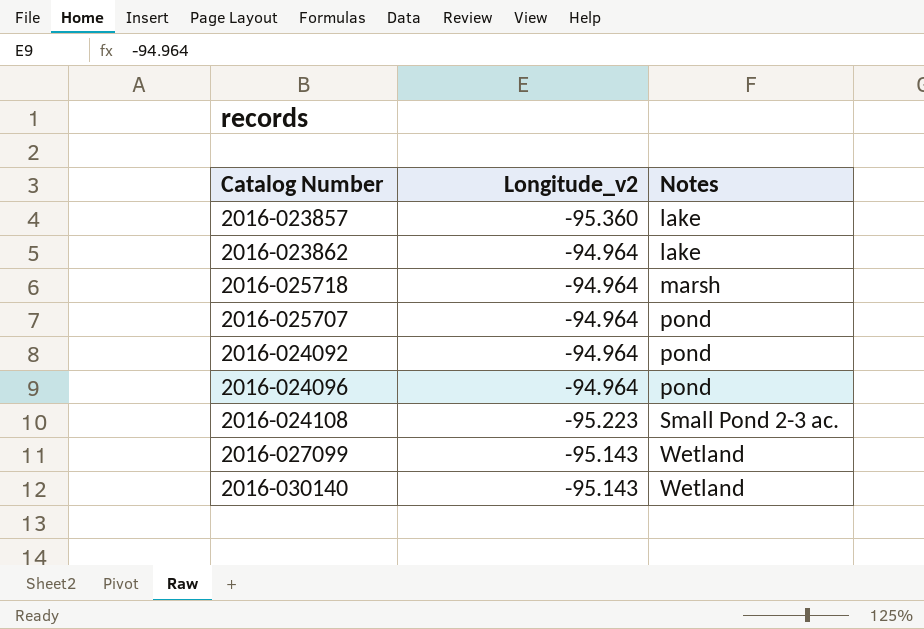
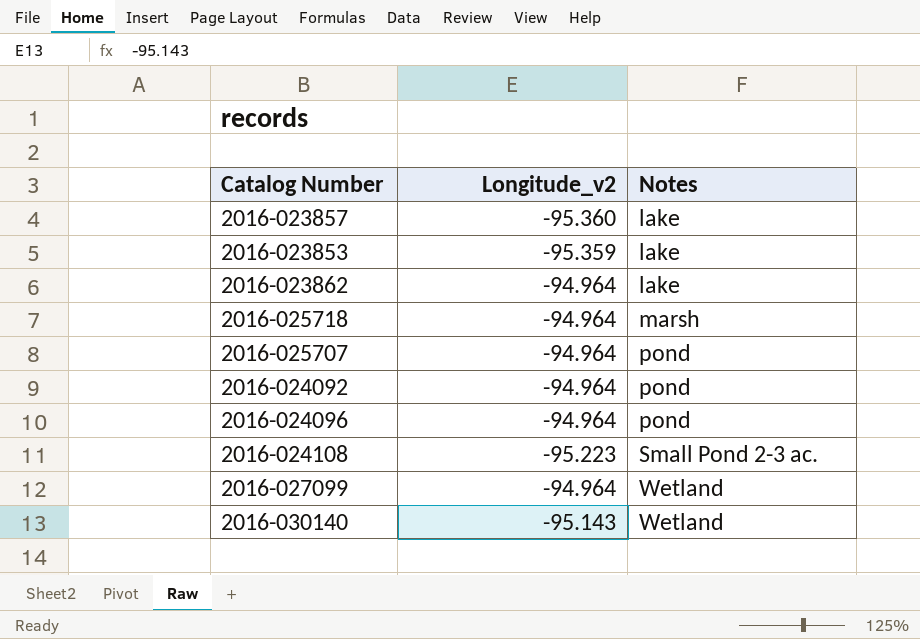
row 2016-023853: none -> -95.359 | lake
2016-027099 | Longitude_v2: -95.143 -> -94.964

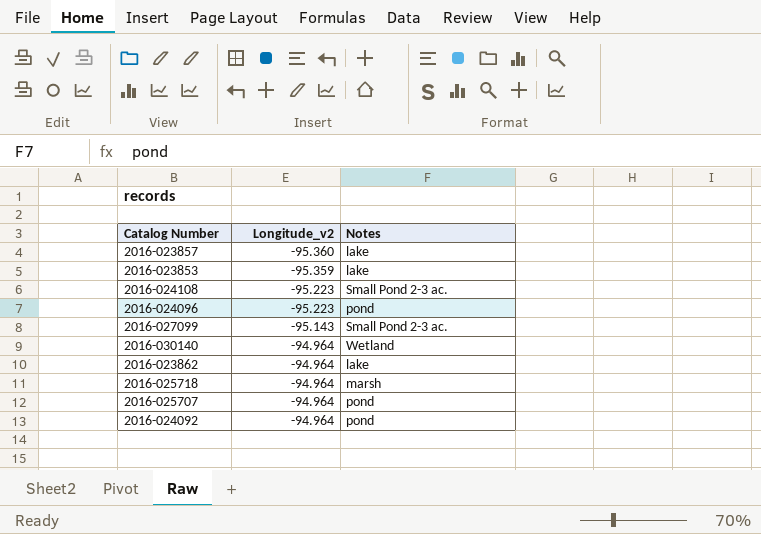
row order: Notes ascending -> Longitude_v2 ascending
2016-024096 | Longitude_v2: -94.964 -> -95.223
2016-027099 | Longitude_v2: -94.964 -> -95.143
2016-027099 | Notes: Wetland -> Small Pond 2-3 ac.
2016-030140 | Longitude_v2: -95.143 -> -94.964

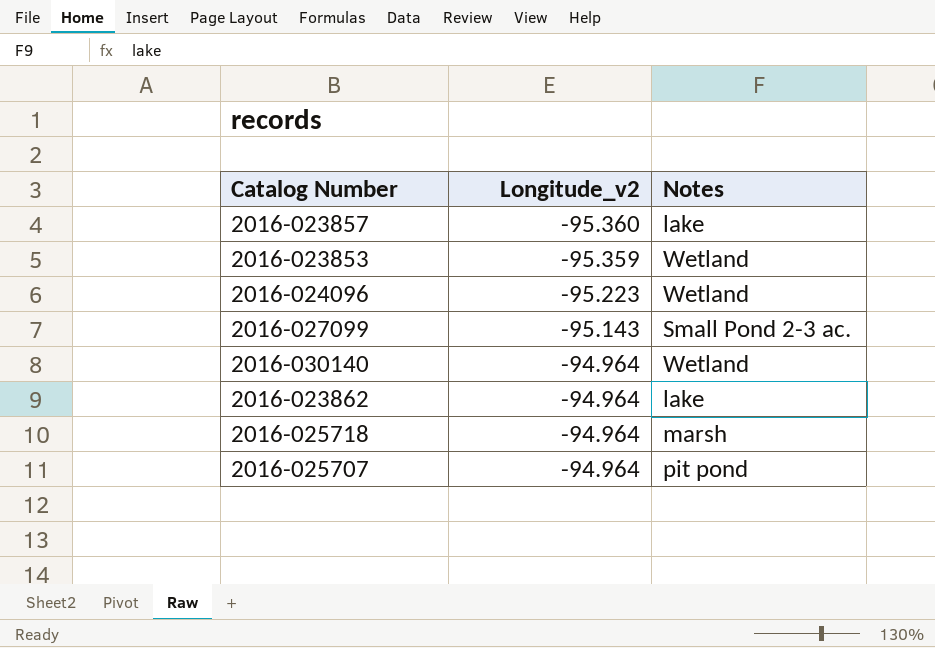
row 2016-024108: -95.223 | Small Pond 2-3 ac. -> none
row 2016-024092: -94.964 | pond -> none
2016-023853 | Notes: lake -> Wetland
2016-024096 | Notes: pond -> Wetland
2016-025707 | Notes: pond -> pit pond

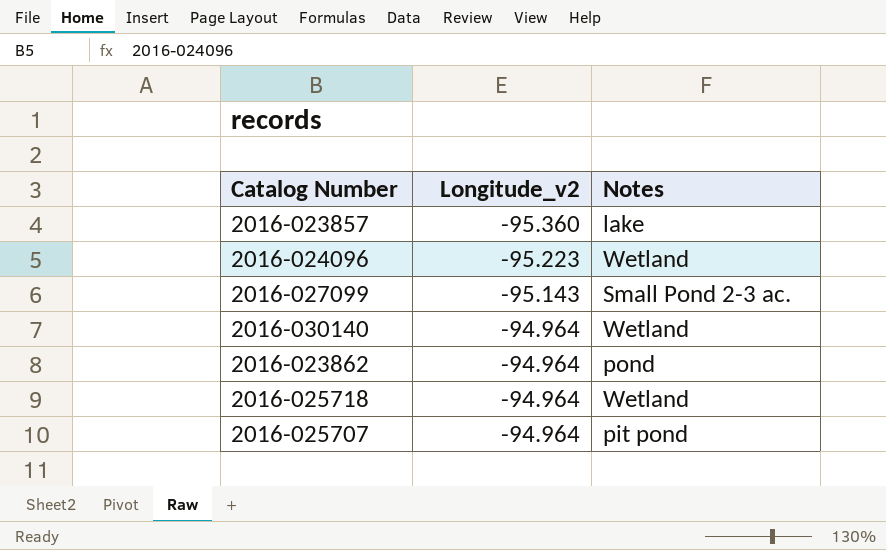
row 2016-023853: -95.359 | Wetland -> none
2016-023862 | Notes: lake -> pond
2016-025718 | Notes: marsh -> Wetland

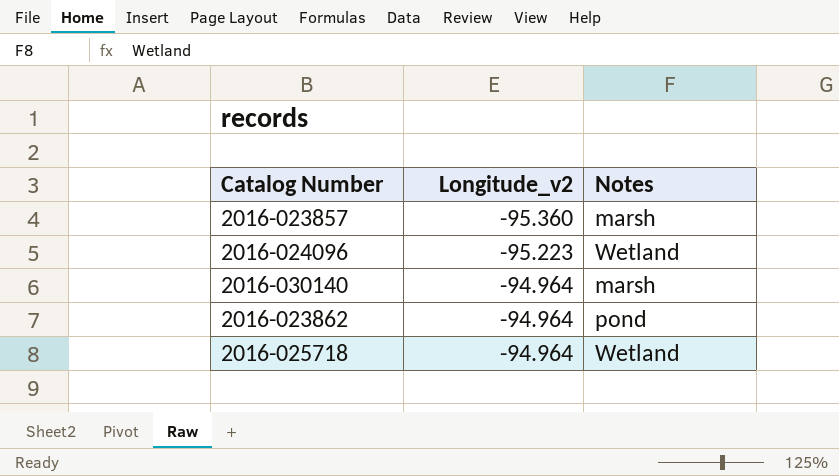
row 2016-027099: -95.143 | Small Pond 2-3 ac. -> none
row 2016-025707: -94.964 | pit pond -> none
2016-023857 | Notes: lake -> marsh
2016-030140 | Notes: Wetland -> marsh

